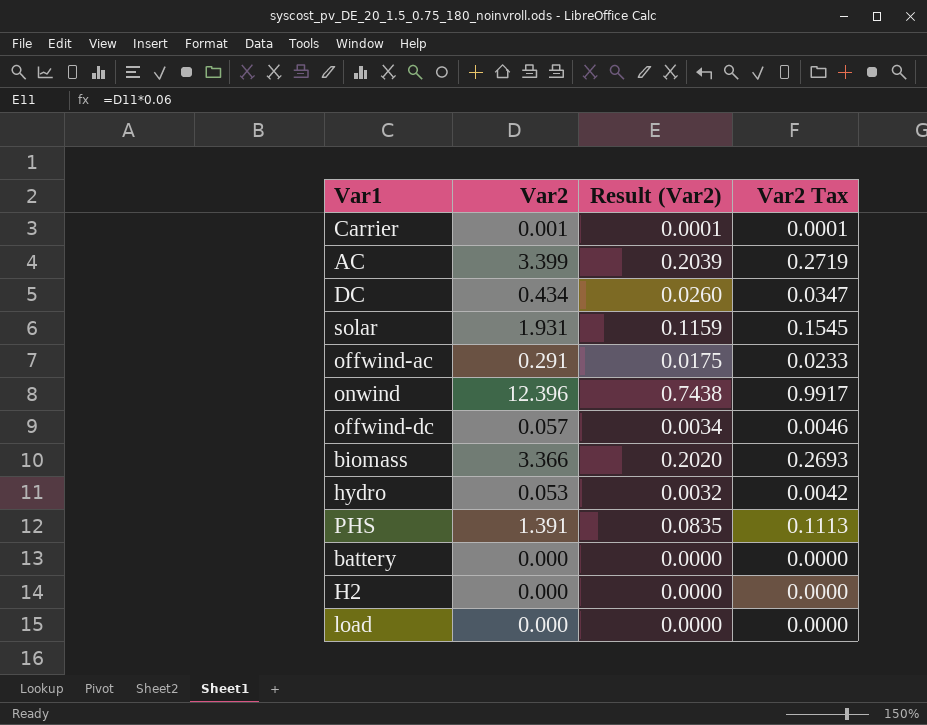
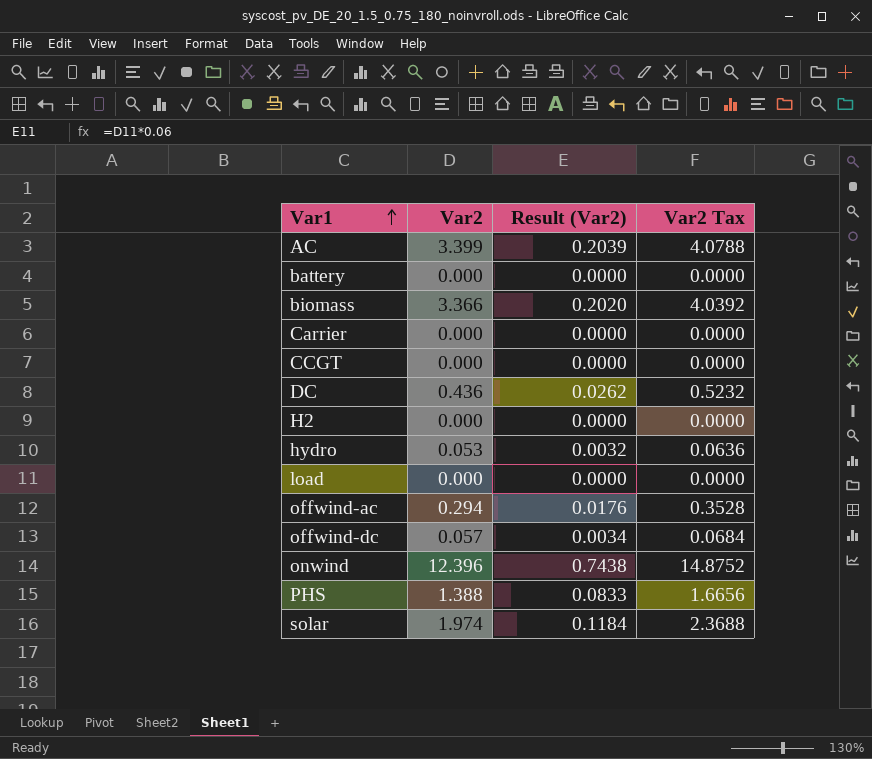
row order: none -> Var1 ascending
column Var2 Tax | formula: [Var2] * 0.08 -> [Var2] * 1.2
Carrier | Var2: 0.001 -> 0.000
Carrier | Result (Var2): 0.0001 -> 0.0000
row CCGT: none -> 0.000 | 0.0000 | 0.0000
DC | Var2: 0.434 -> 0.436
DC | Result (Var2): 0.0260 -> 0.0262
offwind-ac | Var2: 0.291 -> 0.294
offwind-ac | Result (Var2): 0.0175 -> 0.0176
PHS | Var2: 1.391 -> 1.388
PHS | Result (Var2): 0.0835 -> 0.0833
solar | Var2: 1.931 -> 1.974
solar | Result (Var2): 0.1159 -> 0.1184

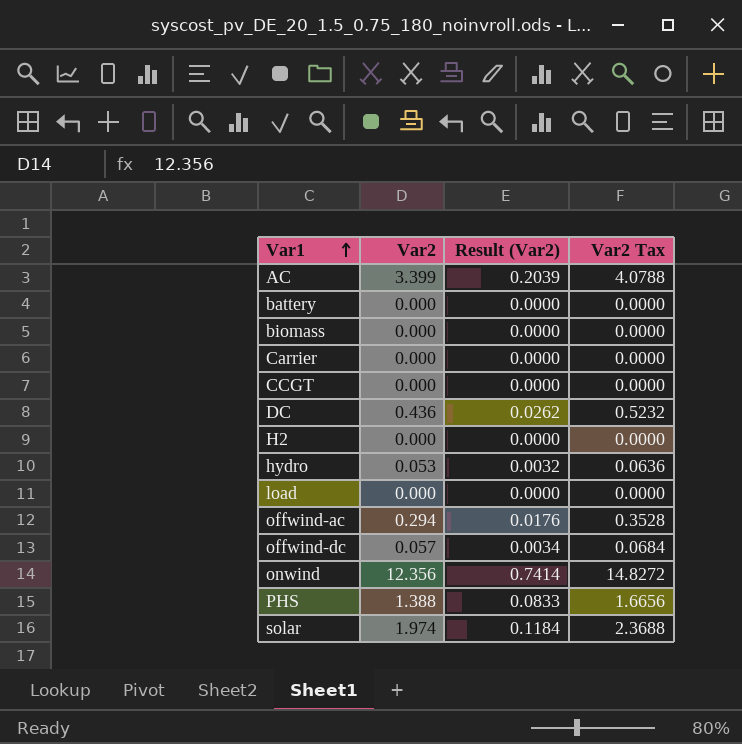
biomass | Var2: 3.366 -> 0.000
biomass | Result (Var2): 0.2020 -> 0.0000
biomass | Var2 Tax: 4.0392 -> 0.0000
onwind | Var2: 12.396 -> 12.356
onwind | Result (Var2): 0.7438 -> 0.7414
onwind | Var2 Tax: 14.8752 -> 14.8272

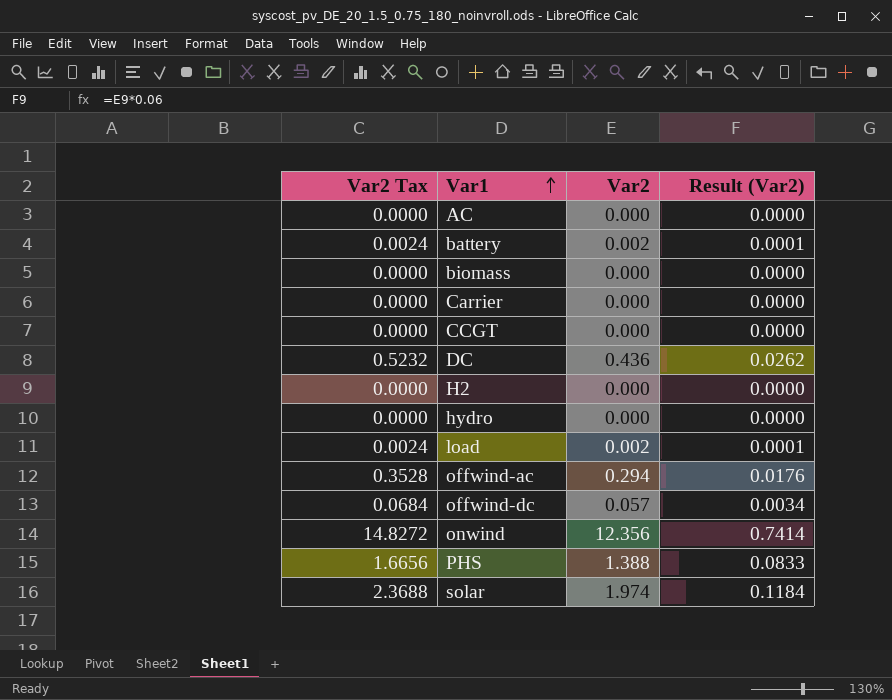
column Var2 Tax | position: 4 -> 1
AC | Var2 Tax: 4.0788 -> 0.0000
AC | Var2: 3.399 -> 0.000
AC | Result (Var2): 0.2039 -> 0.0000
battery | Var2 Tax: 0.0000 -> 0.0024
battery | Var2: 0.000 -> 0.002
battery | Result (Var2): 0.0000 -> 0.0001
hydro | Var2 Tax: 0.0636 -> 0.0000
hydro | Var2: 0.053 -> 0.000
hydro | Result (Var2): 0.0032 -> 0.0000
load | Var2 Tax: 0.0000 -> 0.0024
load | Var2: 0.000 -> 0.002
load | Result (Var2): 0.0000 -> 0.0001

